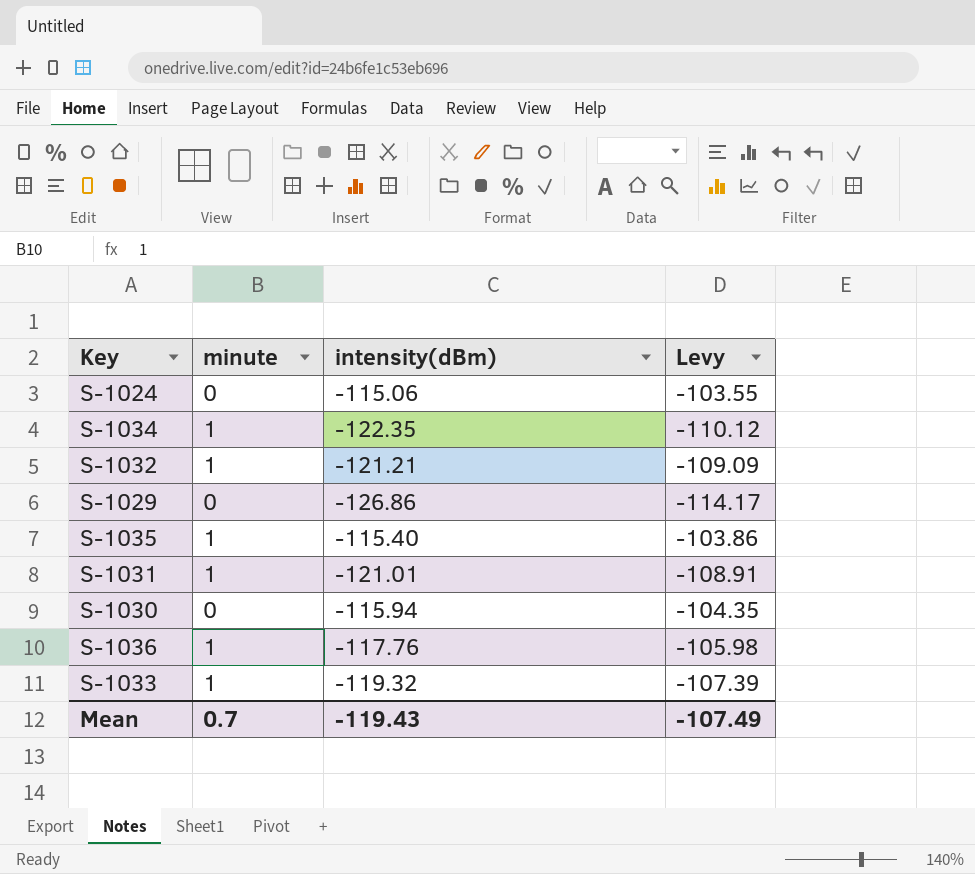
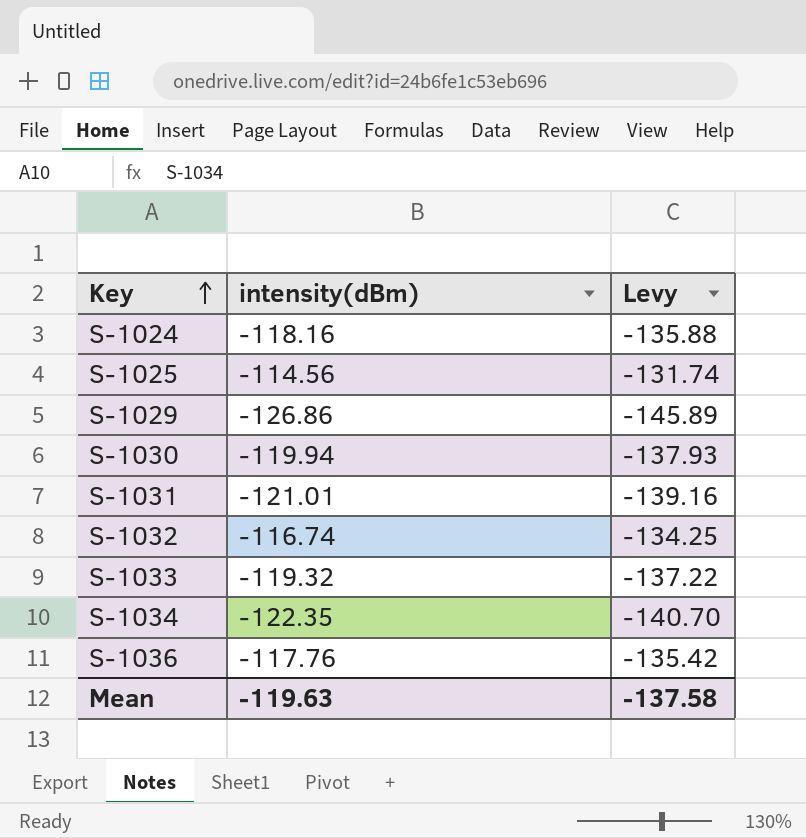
row order: none -> Key ascending
column minute | position: 2 -> none
column Levy | formula: [intensity(dBm)] * 0.9 -> [intensity(dBm)] * 1.15
row S-1035: 1 | -115.40 | -103.86 -> none
S-1024 | intensity(dBm): -115.06 -> -118.16
row S-1025: none -> -114.56 | -131.74
S-1030 | intensity(dBm): -115.94 -> -119.94
S-1032 | intensity(dBm): -121.21 -> -116.74
Mean | intensity(dBm): -119.43 -> -119.63
Mean | Levy: -107.49 -> -137.58

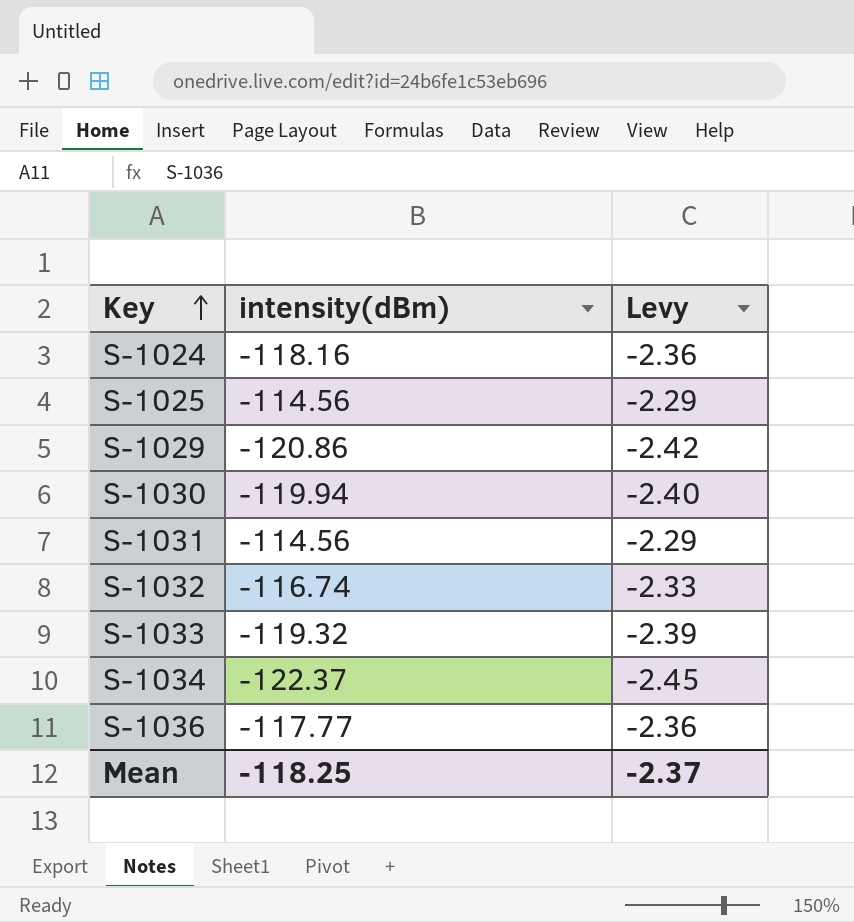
column Levy | formula: [intensity(dBm)] * 1.15 -> [intensity(dBm)] * 0.02
S-1029 | intensity(dBm): -126.86 -> -120.86
S-1031 | intensity(dBm): -121.01 -> -114.56
S-1034 | intensity(dBm): -122.35 -> -122.37
S-1036 | intensity(dBm): -117.76 -> -117.77
Mean | intensity(dBm): -119.63 -> -118.25
Mean | Levy: -137.58 -> -2.37

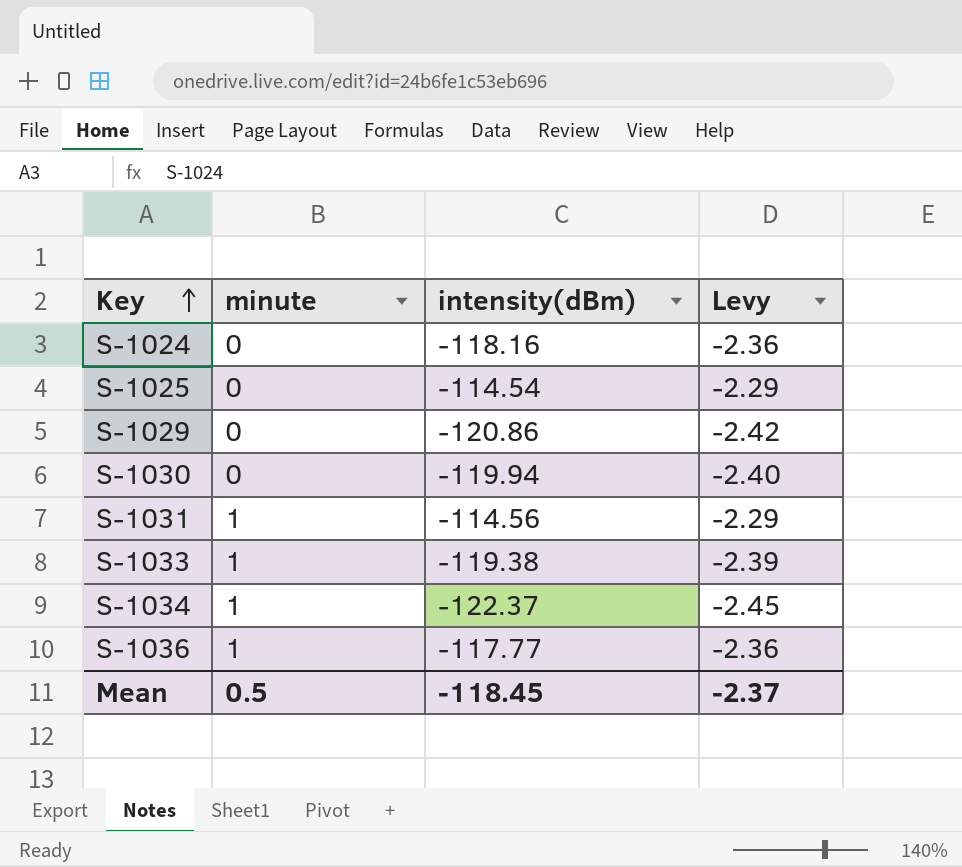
column minute | position: none -> 2
row S-1032: -116.74 | -2.33 -> none
S-1025 | intensity(dBm): -114.56 -> -114.54
S-1033 | intensity(dBm): -119.32 -> -119.38
Mean | intensity(dBm): -118.25 -> -118.45

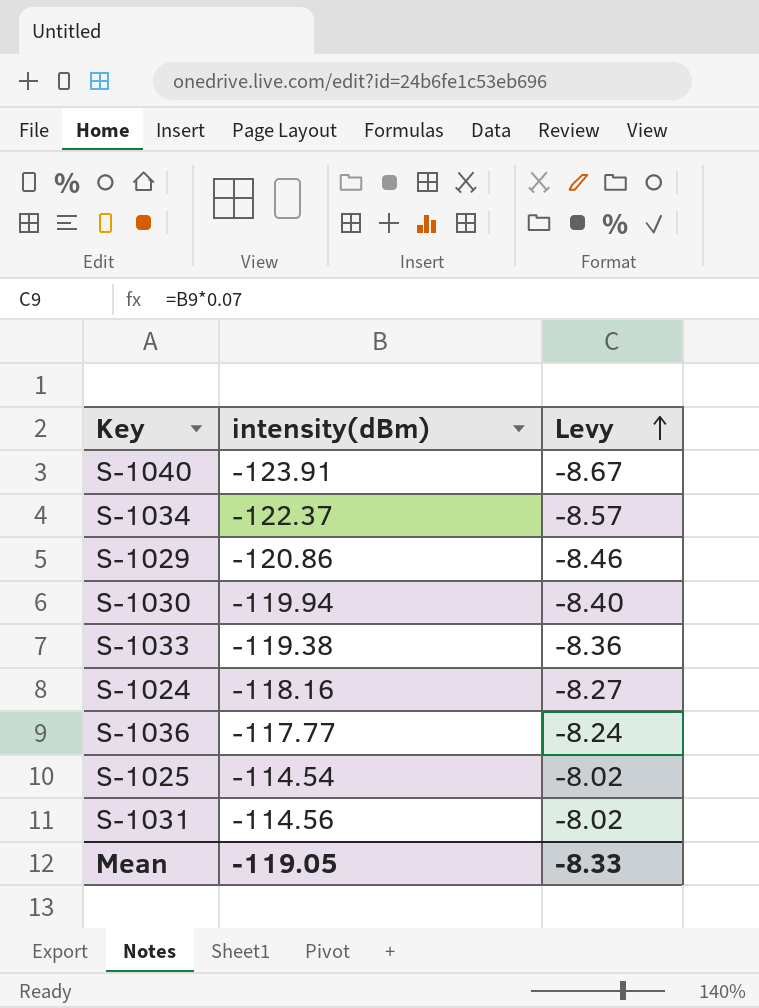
row order: Key ascending -> Levy ascending
column minute | position: 2 -> none
column Levy | formula: [intensity(dBm)] * 0.02 -> [intensity(dBm)] * 0.07
row S-1040: none -> -123.91 | -8.67
Mean | intensity(dBm): -118.45 -> -119.05
Mean | Levy: -2.37 -> -8.33

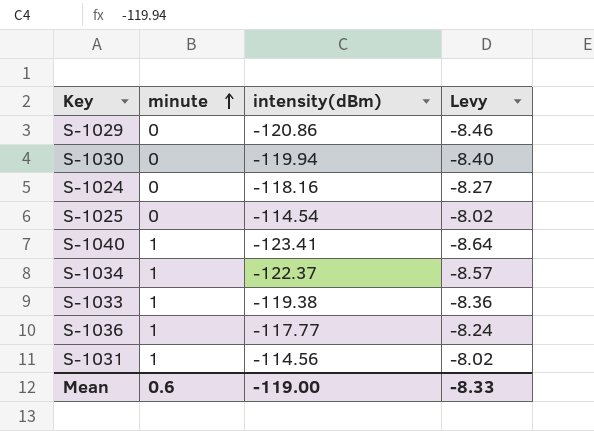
row order: Levy ascending -> minute ascending
column minute | position: none -> 2
S-1040 | intensity(dBm): -123.91 -> -123.41
S-1040 | Levy: -8.67 -> -8.64
Mean | intensity(dBm): -119.05 -> -119.00

